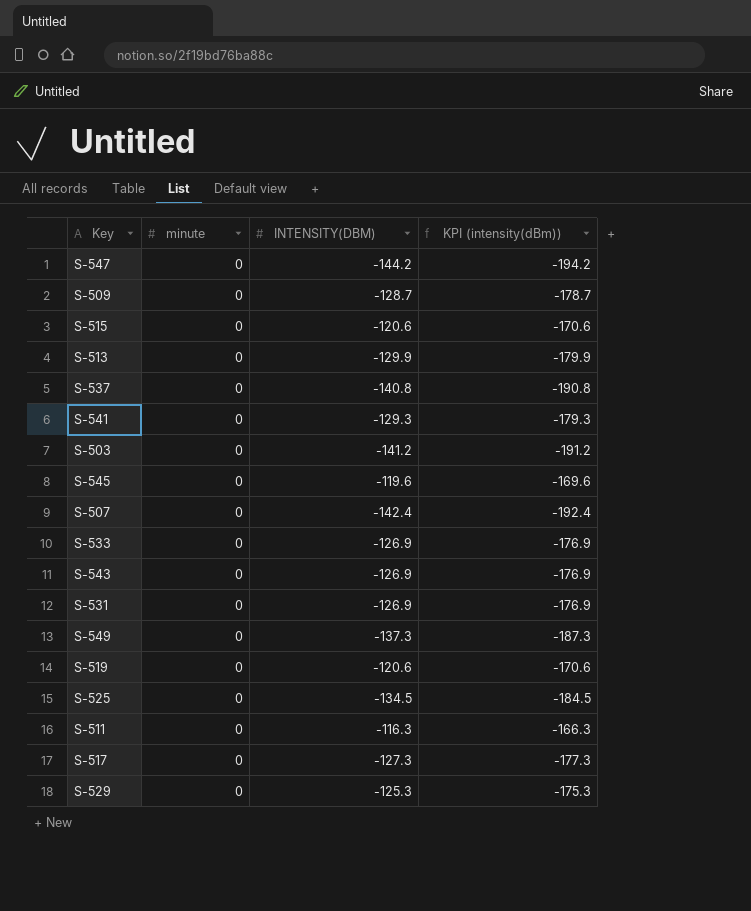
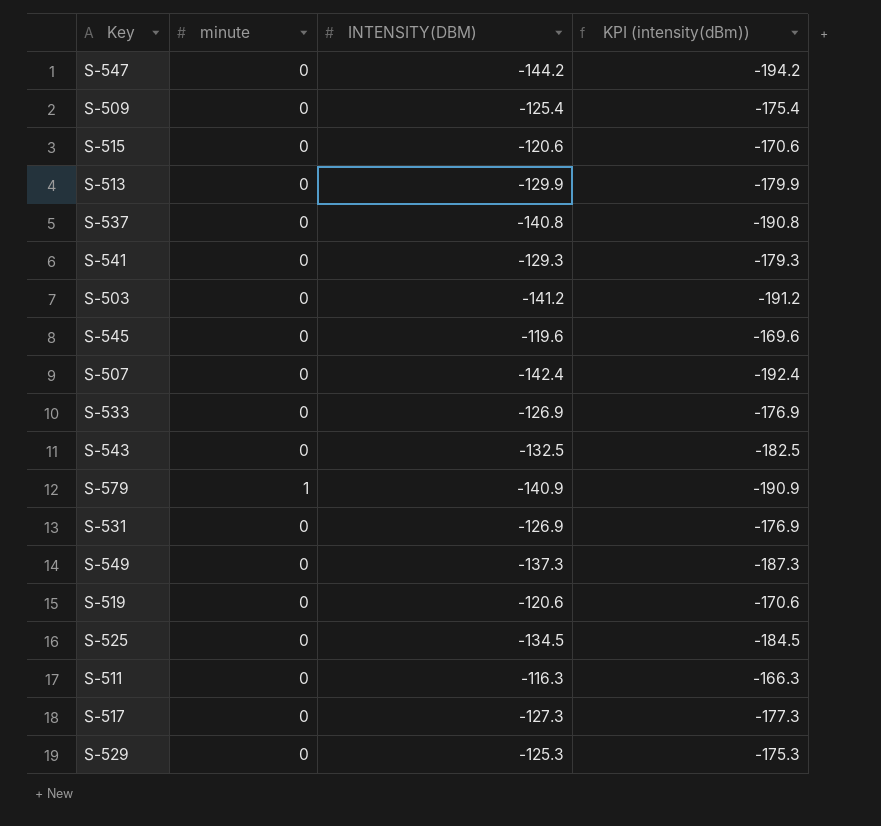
S-509 | INTENSITY(DBM): -128.7 -> -125.4
S-509 | KPI (intensity(dBm)): -178.7 -> -175.4
S-543 | INTENSITY(DBM): -126.9 -> -132.5
S-543 | KPI (intensity(dBm)): -176.9 -> -182.5
row S-579: none -> 1 | -140.9 | -190.9

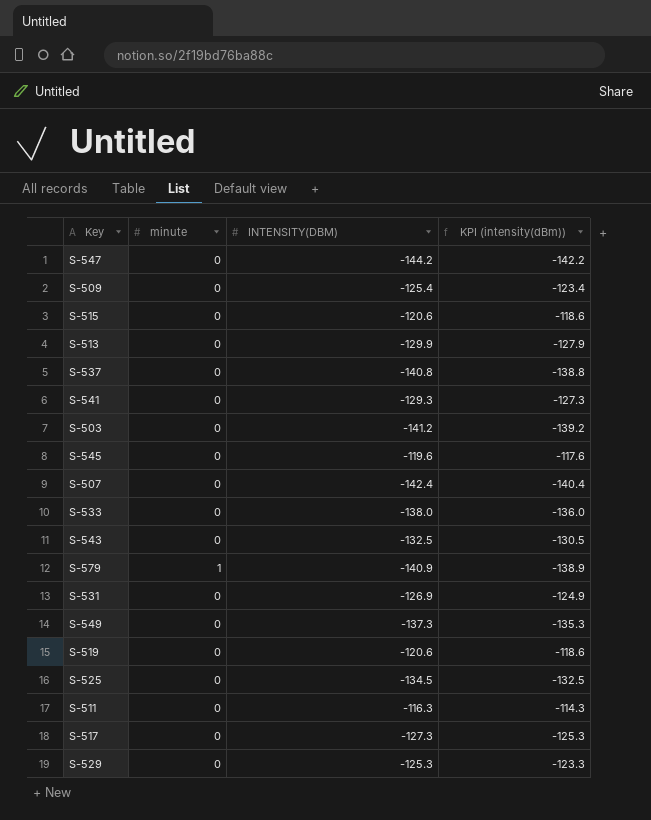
column KPI (intensity(dBm)) | formula: [INTENSITY(DBM)] - 50 -> [INTENSITY(DBM)] + 2
S-533 | INTENSITY(DBM): -126.9 -> -138.0

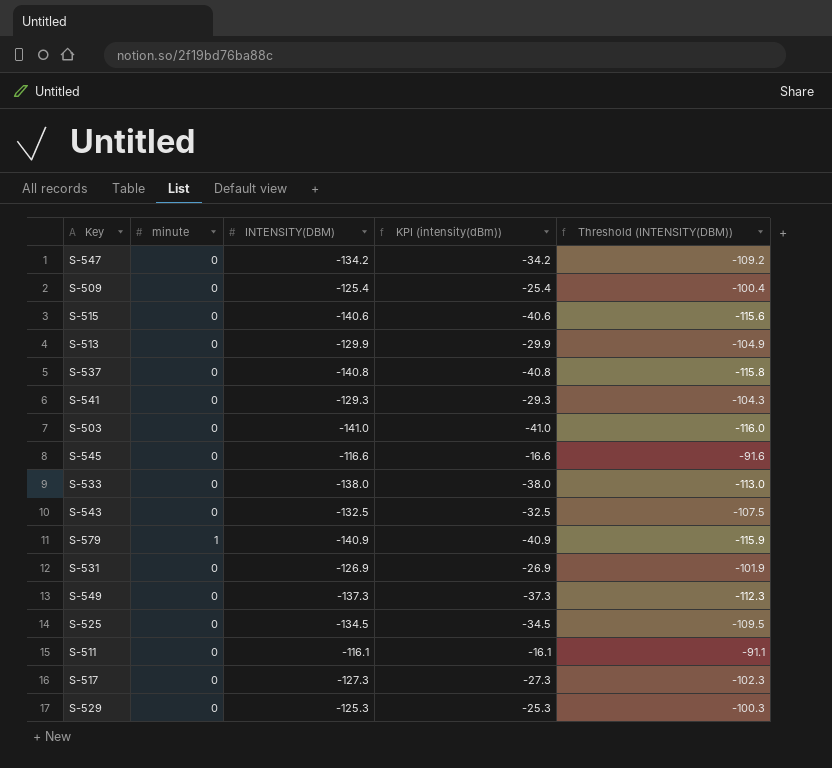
column KPI (intensity(dBm)) | formula: [INTENSITY(DBM)] + 2 -> [INTENSITY(DBM)] + 100
column Threshold (INTENSITY(DBM)) | formula: none -> [INTENSITY(DBM)] + 25
row S-507: 0 | -142.4 | -140.4 -> none
row S-519: 0 | -120.6 | -118.6 -> none
S-547 | INTENSITY(DBM): -144.2 -> -134.2
S-515 | INTENSITY(DBM): -120.6 -> -140.6
S-503 | INTENSITY(DBM): -141.2 -> -141.0
S-545 | INTENSITY(DBM): -119.6 -> -116.6
S-511 | INTENSITY(DBM): -116.3 -> -116.1

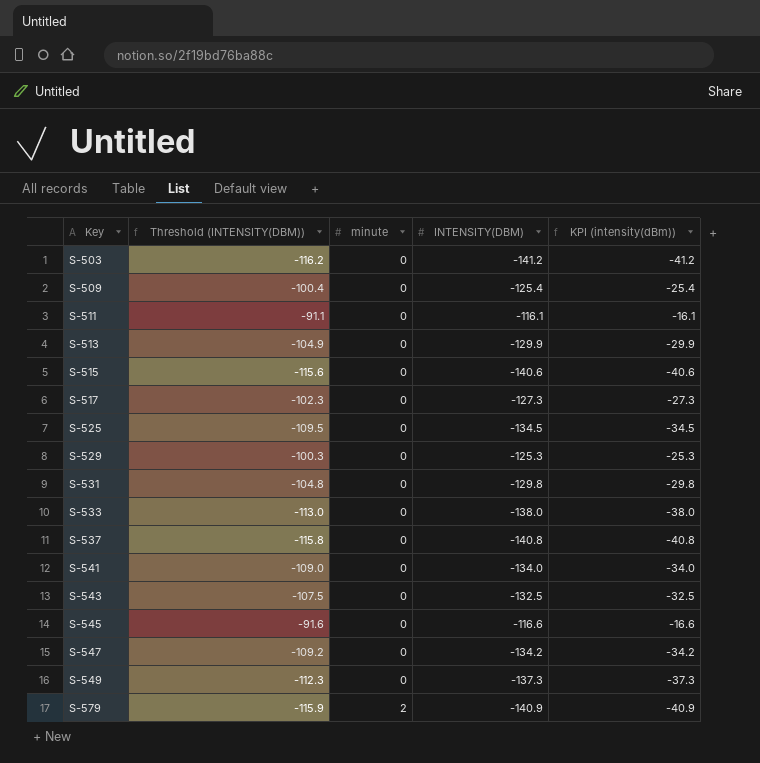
row order: none -> Key ascending
column Threshold (INTENSITY(DBM)) | position: 5 -> 2
S-503 | Threshold (INTENSITY(DBM)): -116.0 -> -116.2
S-503 | INTENSITY(DBM): -141.0 -> -141.2
S-503 | KPI (intensity(dBm)): -41.0 -> -41.2
S-531 | Threshold (INTENSITY(DBM)): -101.9 -> -104.8
S-531 | INTENSITY(DBM): -126.9 -> -129.8
S-531 | KPI (intensity(dBm)): -26.9 -> -29.8
S-541 | Threshold (INTENSITY(DBM)): -104.3 -> -109.0
S-541 | INTENSITY(DBM): -129.3 -> -134.0
S-541 | KPI (intensity(dBm)): -29.3 -> -34.0
S-579 | minute: 1 -> 2

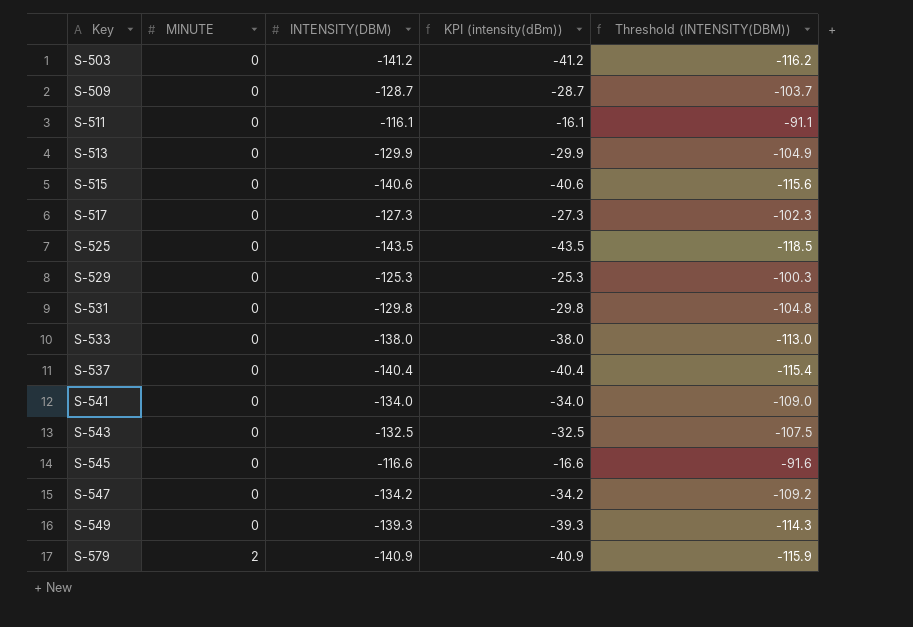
column name: minute -> MINUTE
column Threshold (INTENSITY(DBM)) | position: 2 -> 5
S-509 | INTENSITY(DBM): -125.4 -> -128.7
S-509 | KPI (intensity(dBm)): -25.4 -> -28.7
S-509 | Threshold (INTENSITY(DBM)): -100.4 -> -103.7
S-525 | INTENSITY(DBM): -134.5 -> -143.5
S-525 | KPI (intensity(dBm)): -34.5 -> -43.5
S-525 | Threshold (INTENSITY(DBM)): -109.5 -> -118.5
S-537 | INTENSITY(DBM): -140.8 -> -140.4
S-537 | KPI (intensity(dBm)): -40.8 -> -40.4
S-537 | Threshold (INTENSITY(DBM)): -115.8 -> -115.4
S-549 | INTENSITY(DBM): -137.3 -> -139.3
S-549 | KPI (intensity(dBm)): -37.3 -> -39.3
S-549 | Threshold (INTENSITY(DBM)): -112.3 -> -114.3

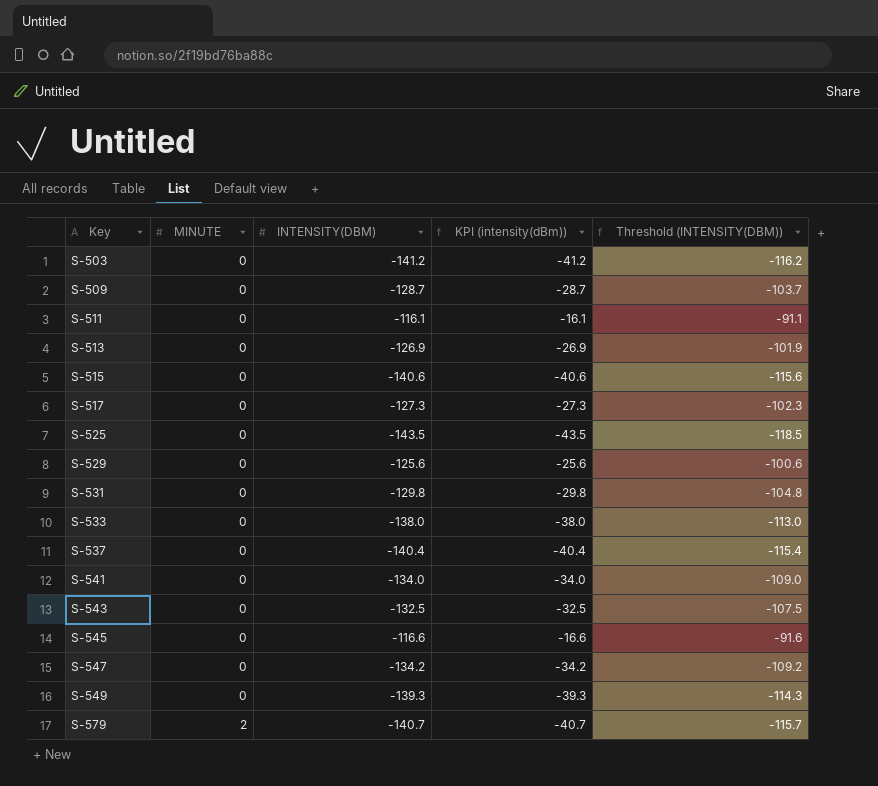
S-513 | INTENSITY(DBM): -129.9 -> -126.9
S-513 | KPI (intensity(dBm)): -29.9 -> -26.9
S-513 | Threshold (INTENSITY(DBM)): -104.9 -> -101.9
S-529 | INTENSITY(DBM): -125.3 -> -125.6
S-529 | KPI (intensity(dBm)): -25.3 -> -25.6
S-529 | Threshold (INTENSITY(DBM)): -100.3 -> -100.6
S-579 | INTENSITY(DBM): -140.9 -> -140.7
S-579 | KPI (intensity(dBm)): -40.9 -> -40.7
S-579 | Threshold (INTENSITY(DBM)): -115.9 -> -115.7

